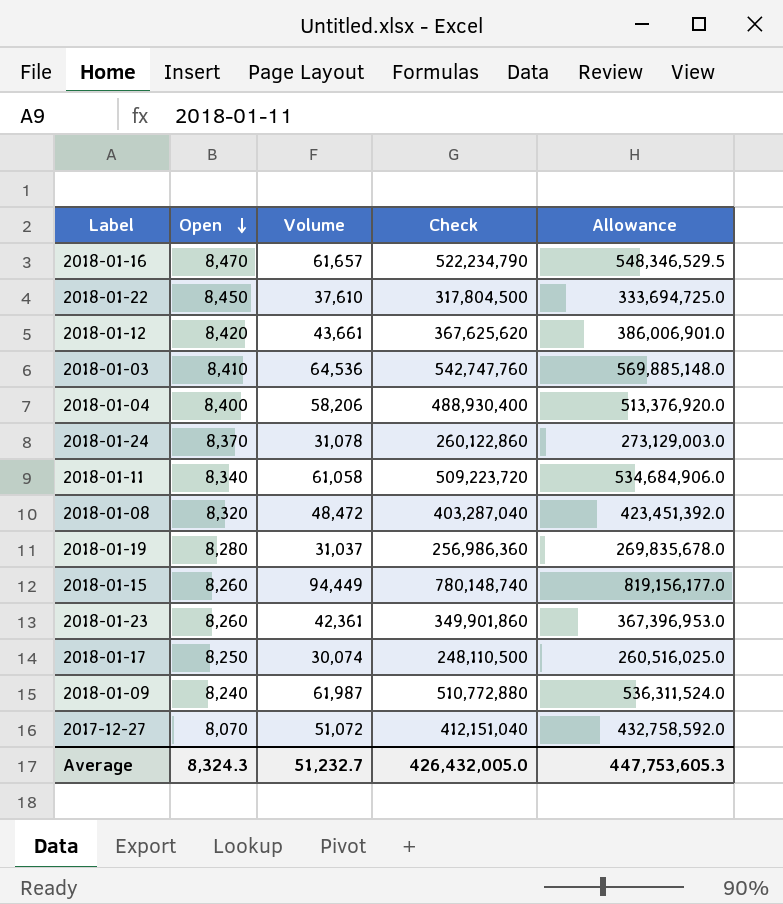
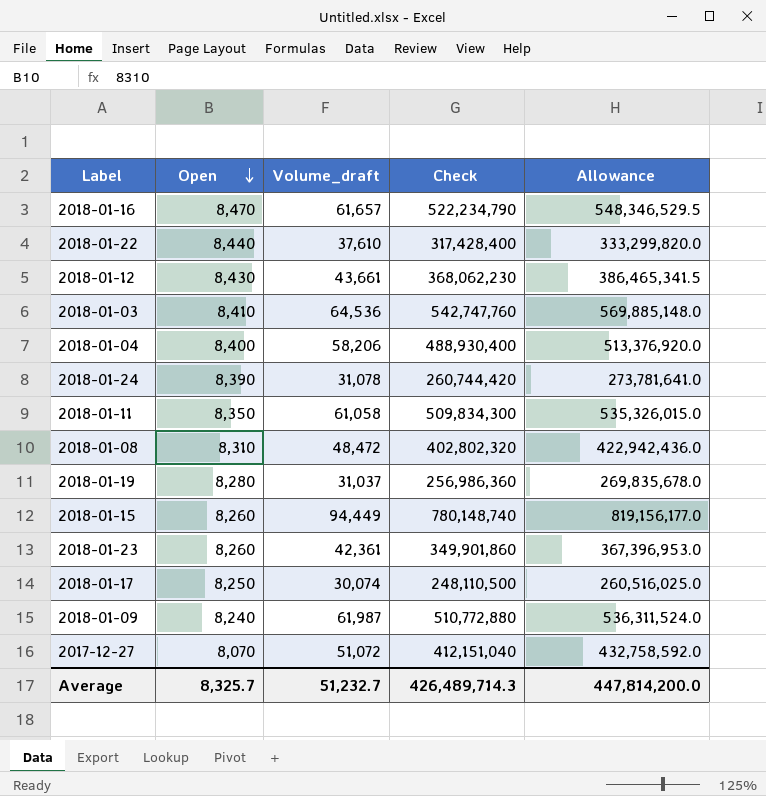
column name: Volume -> Volume_draft
2018-01-22 | Open: 8,450 -> 8,440
2018-01-22 | Check: 317,804,500 -> 317,428,400
2018-01-22 | Allowance: 333,694,725.0 -> 333,299,820.0
2018-01-12 | Open: 8,420 -> 8,430
2018-01-12 | Check: 367,625,620 -> 368,062,230
2018-01-12 | Allowance: 386,006,901.0 -> 386,465,341.5
2018-01-24 | Open: 8,370 -> 8,390
2018-01-24 | Check: 260,122,860 -> 260,744,420
2018-01-24 | Allowance: 273,129,003.0 -> 273,781,641.0
2018-01-11 | Open: 8,340 -> 8,350
2018-01-11 | Check: 509,223,720 -> 509,834,300
2018-01-11 | Allowance: 534,684,906.0 -> 535,326,015.0
2018-01-08 | Open: 8,320 -> 8,310
2018-01-08 | Check: 403,287,040 -> 402,802,320
2018-01-08 | Allowance: 423,451,392.0 -> 422,942,436.0
Average | Open: 8,324.3 -> 8,325.7
Average | Check: 426,432,005.0 -> 426,489,714.3
Average | Allowance: 447,753,605.3 -> 447,814,200.0

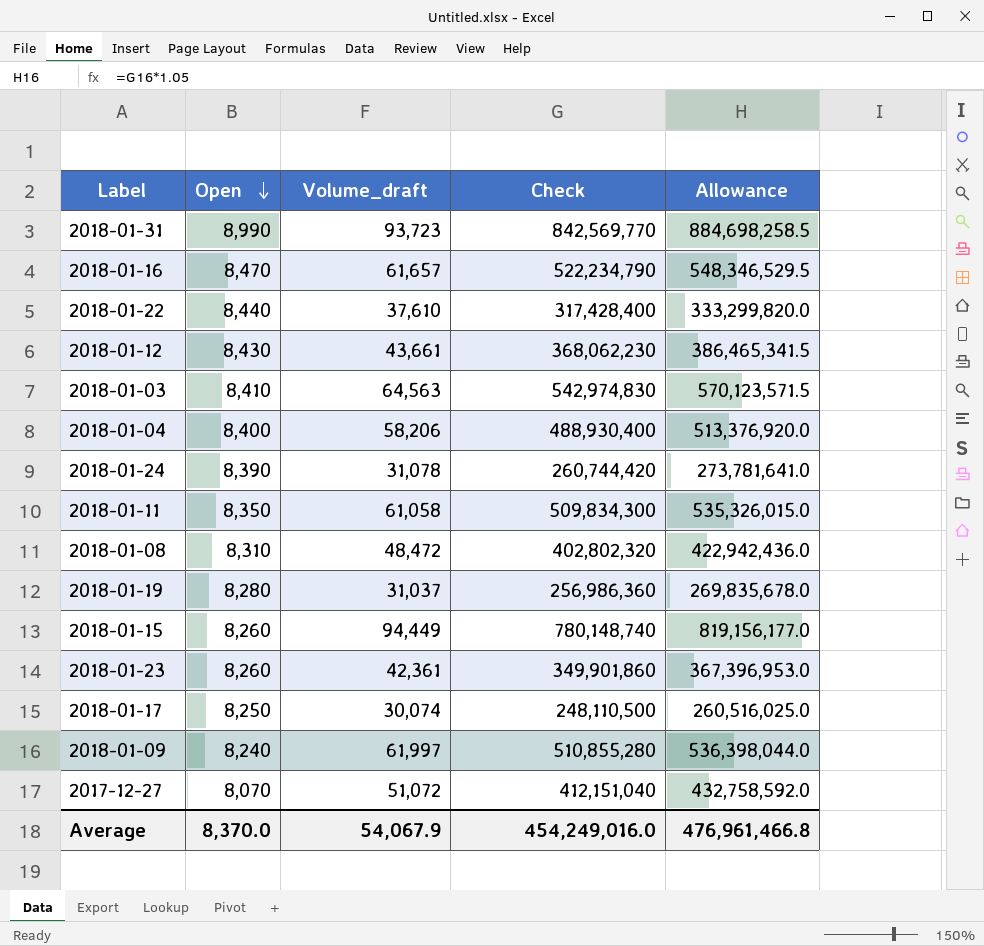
row 2018-01-31: none -> 8,990 | 93,723 | 842,569,770 | 884,698,258.5
2018-01-03 | Volume_draft: 64,536 -> 64,563
2018-01-03 | Check: 542,747,760 -> 542,974,830
2018-01-03 | Allowance: 569,885,148.0 -> 570,123,571.5
2018-01-09 | Volume_draft: 61,987 -> 61,997
2018-01-09 | Check: 510,772,880 -> 510,855,280
2018-01-09 | Allowance: 536,311,524.0 -> 536,398,044.0
Average | Open: 8,325.7 -> 8,370.0
Average | Volume_draft: 51,232.7 -> 54,067.9
Average | Check: 426,489,714.3 -> 454,249,016.0
Average | Allowance: 447,814,200.0 -> 476,961,466.8

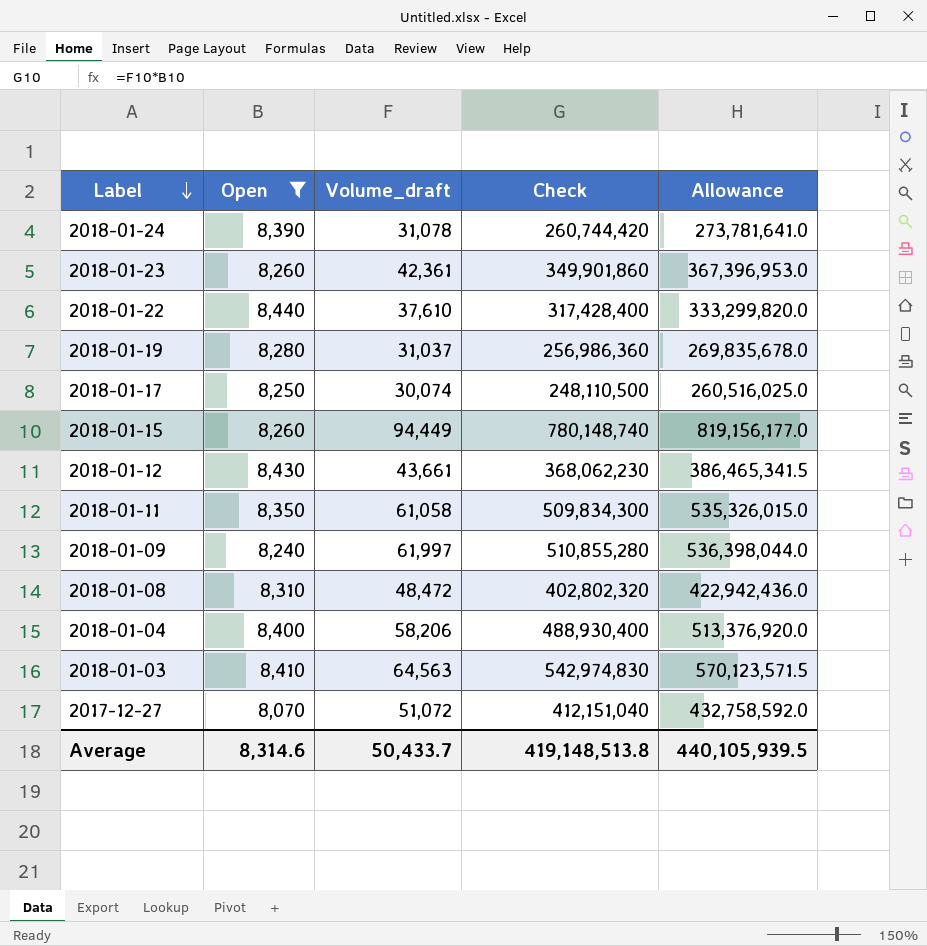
filter: none -> Open <= 8,440
row order: Open descending -> Label descending
Average | Open: 8,370.0 -> 8,314.6
Average | Volume_draft: 54,067.9 -> 50,433.7
Average | Check: 454,249,016.0 -> 419,148,513.8
Average | Allowance: 476,961,466.8 -> 440,105,939.5

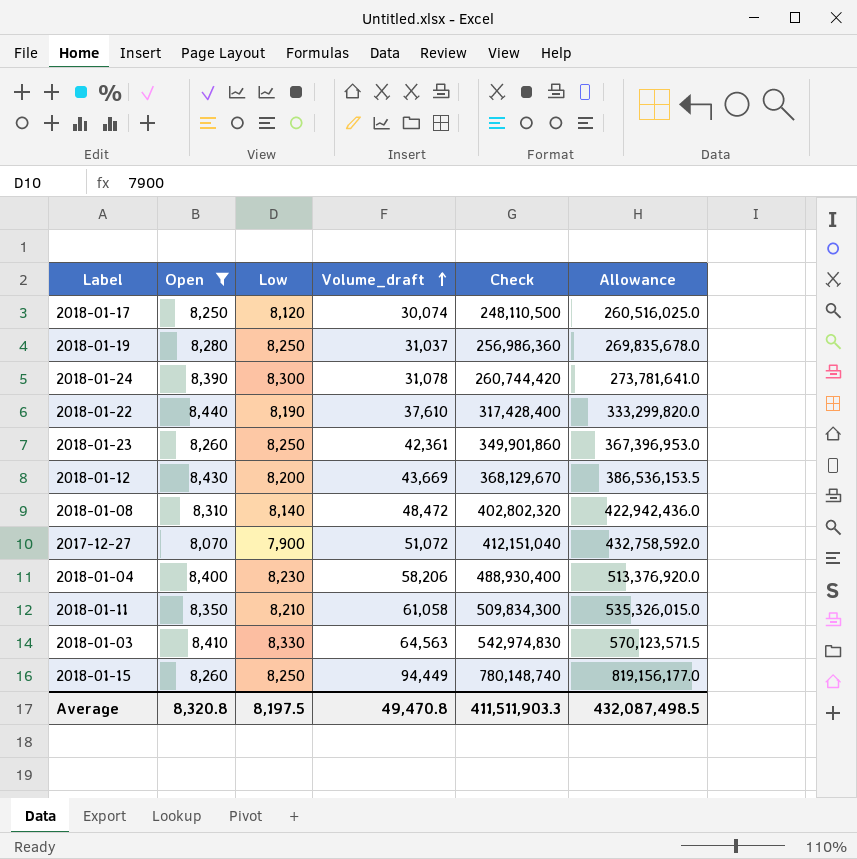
row order: Label descending -> Volume_draft ascending
column Low | position: none -> 3
row 2018-01-09: 8,240 | 61,997 | 510,855,280 | 536,398,044.0 -> none
2018-01-12 | Volume_draft: 43,661 -> 43,669
2018-01-12 | Check: 368,062,230 -> 368,129,670
2018-01-12 | Allowance: 386,465,341.5 -> 386,536,153.5
Average | Open: 8,314.6 -> 8,320.8
Average | Volume_draft: 50,433.7 -> 49,470.8
Average | Check: 419,148,513.8 -> 411,511,903.3
Average | Allowance: 440,105,939.5 -> 432,087,498.5

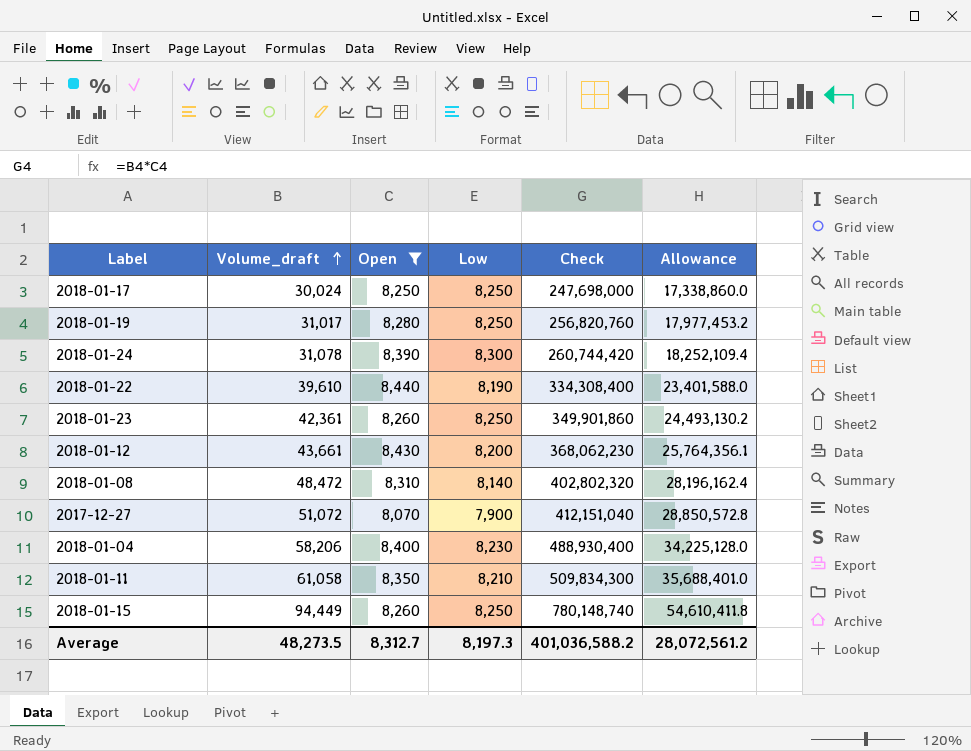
column Volume_draft | position: 4 -> 2
column Allowance | formula: [Check] * 1.05 -> [Check] * 0.07
row 2018-01-03: 8,410 | 8,330 | 64,563 | 542,974,830 | 570,123,571.5 -> none
2018-01-17 | Volume_draft: 30,074 -> 30,024
2018-01-17 | Low: 8,120 -> 8,250
2018-01-17 | Check: 248,110,500 -> 247,698,000
2018-01-19 | Volume_draft: 31,037 -> 31,017
2018-01-19 | Check: 256,986,360 -> 256,820,760
2018-01-22 | Volume_draft: 37,610 -> 39,610
2018-01-22 | Check: 317,428,400 -> 334,308,400
2018-01-12 | Volume_draft: 43,669 -> 43,661
2018-01-12 | Check: 368,129,670 -> 368,062,230
Average | Volume_draft: 49,470.8 -> 48,273.5
Average | Open: 8,320.8 -> 8,312.7
Average | Low: 8,197.5 -> 8,197.3
Average | Check: 411,511,903.3 -> 401,036,588.2
Average | Allowance: 432,087,498.5 -> 28,072,561.2

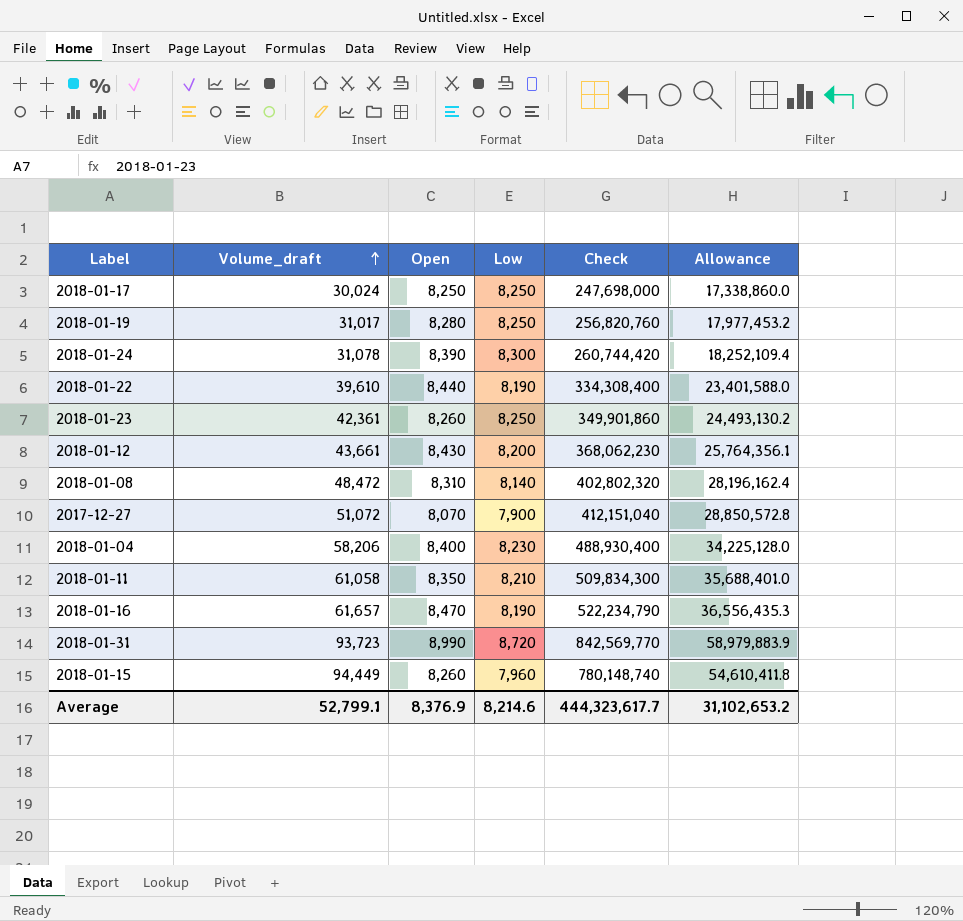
filter: Open <= 8,440 -> none
2018-01-15 | Low: 8,250 -> 7,960
Average | Volume_draft: 48,273.5 -> 52,799.1
Average | Open: 8,312.7 -> 8,376.9
Average | Low: 8,197.3 -> 8,214.6
Average | Check: 401,036,588.2 -> 444,323,617.7
Average | Allowance: 28,072,561.2 -> 31,102,653.2

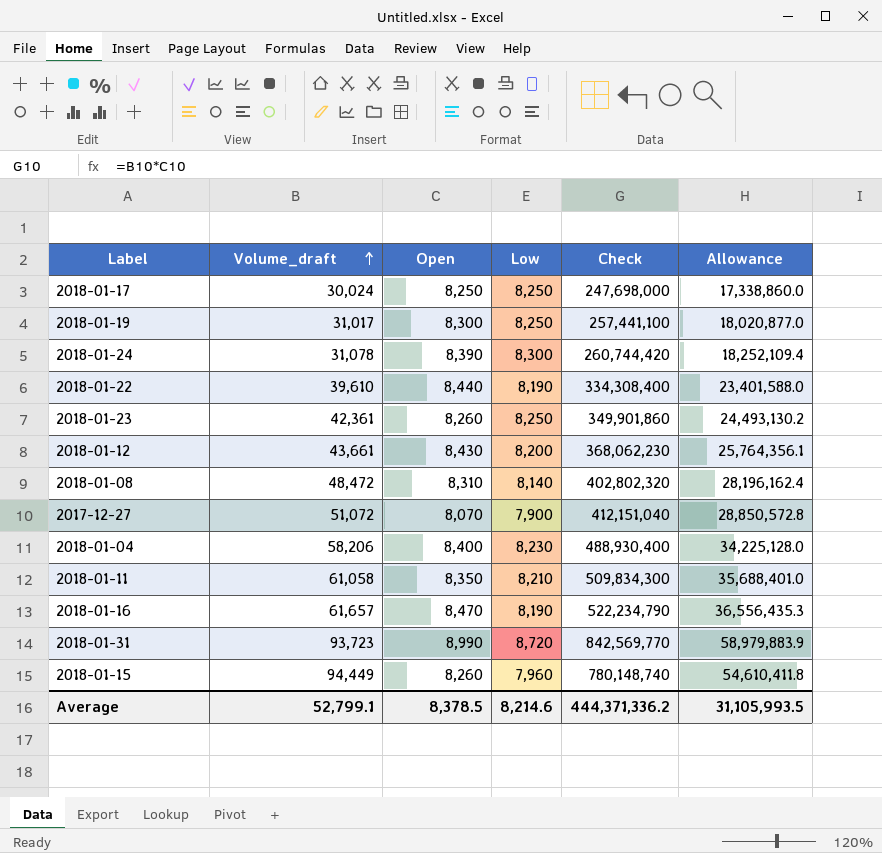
2018-01-19 | Open: 8,280 -> 8,300
2018-01-19 | Check: 256,820,760 -> 257,441,100
2018-01-19 | Allowance: 17,977,453.2 -> 18,020,877.0
Average | Open: 8,376.9 -> 8,378.5
Average | Check: 444,323,617.7 -> 444,371,336.2
Average | Allowance: 31,102,653.2 -> 31,105,993.5

